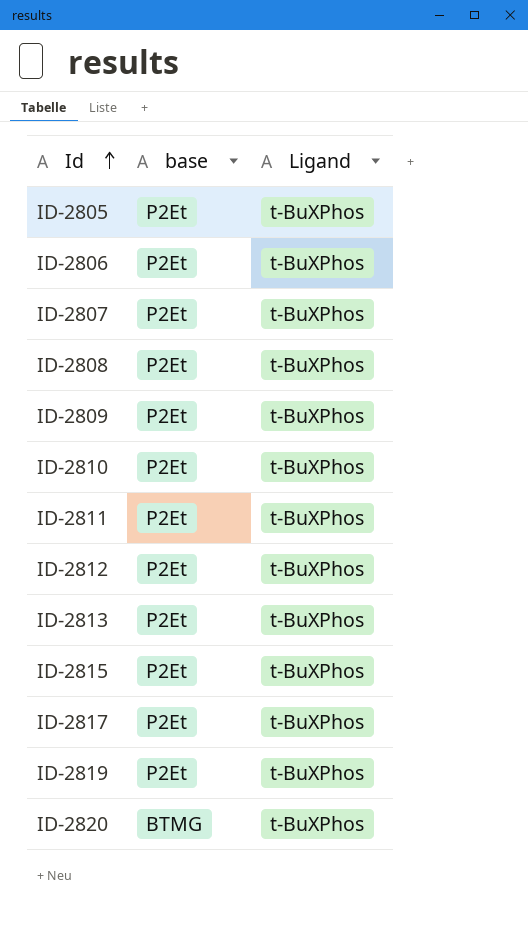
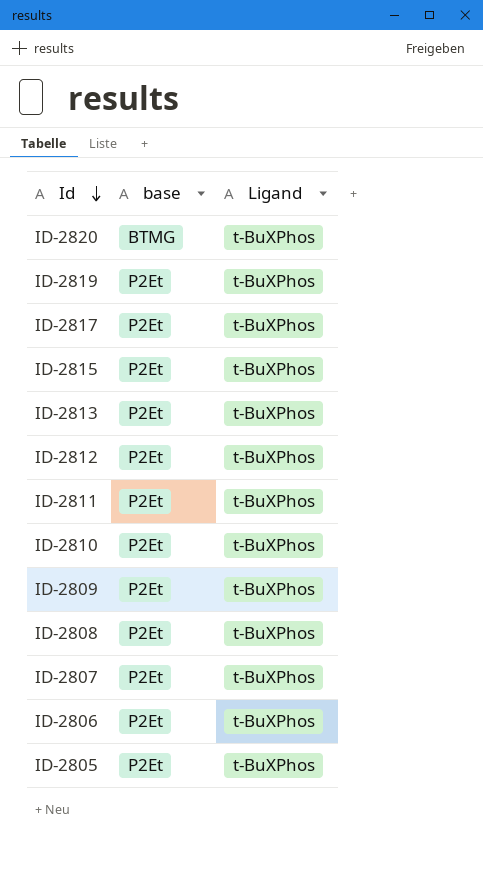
row order: Id ascending -> Id descending

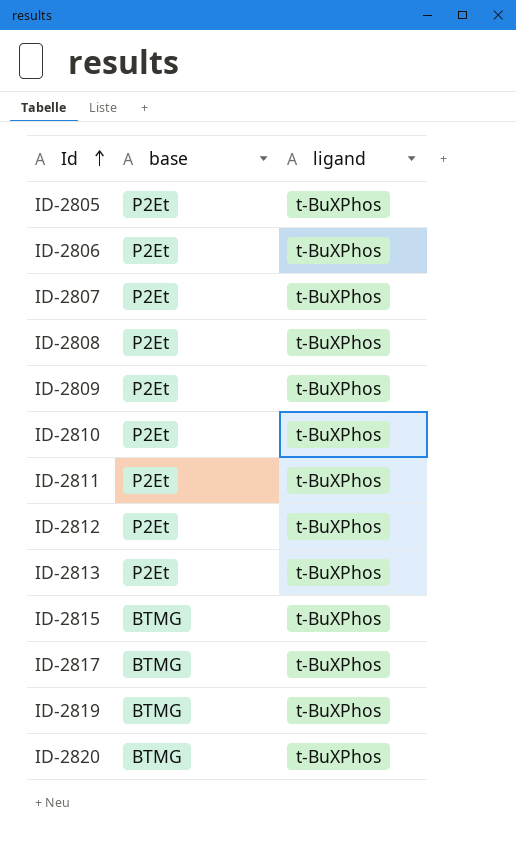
row order: Id descending -> Id ascending
column name: Ligand -> ligand
ID-2815 | base: P2Et -> BTMG
ID-2817 | base: P2Et -> BTMG
ID-2819 | base: P2Et -> BTMG

